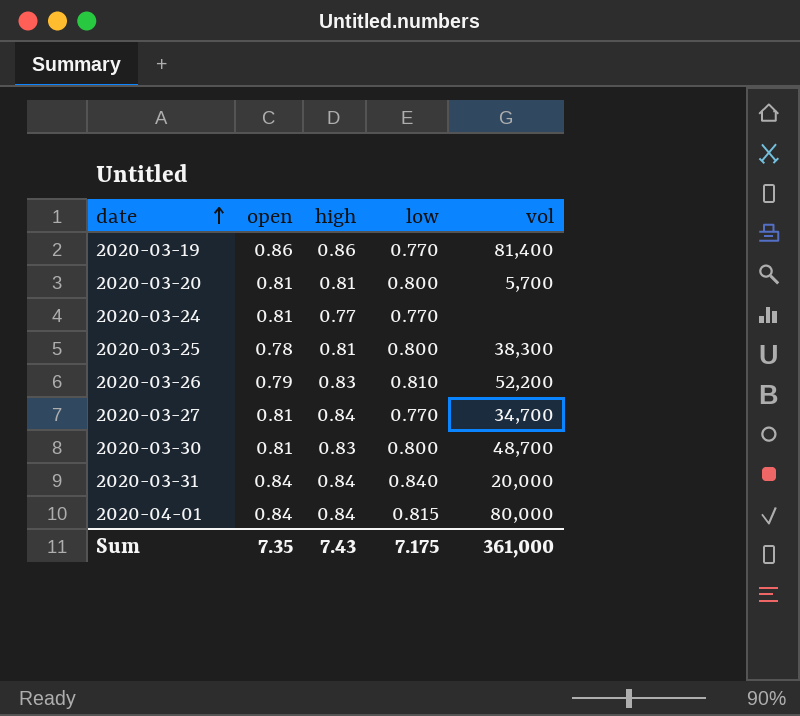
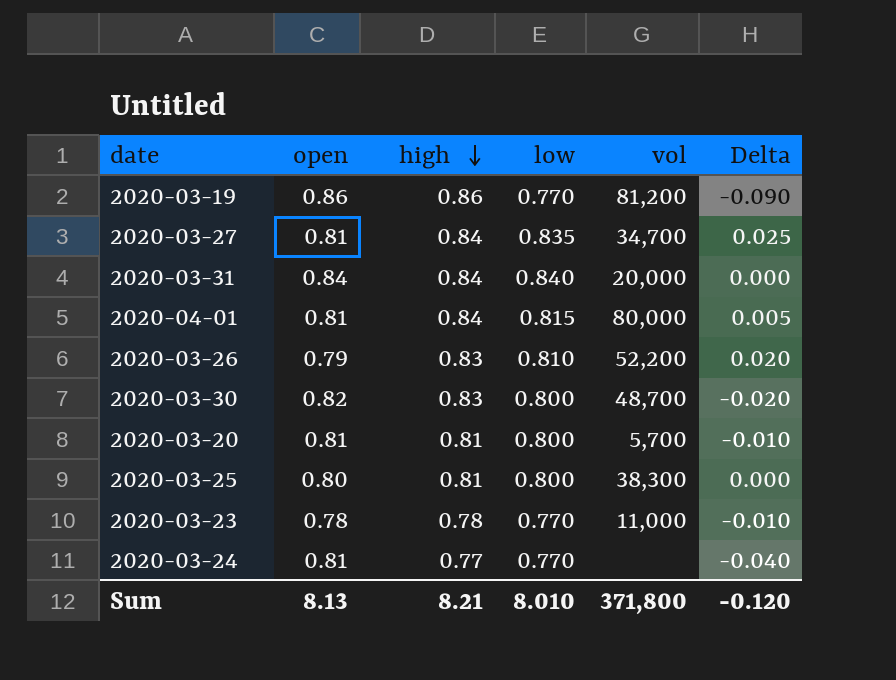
row order: date ascending -> high descending
column Delta | formula: none -> [low] - [open]
2020-03-19 | vol: 81,400 -> 81,200
2020-03-27 | low: 0.770 -> 0.835
2020-04-01 | open: 0.84 -> 0.81
2020-03-30 | open: 0.81 -> 0.82
2020-03-25 | open: 0.78 -> 0.80
row 2020-03-23: none -> 0.78 | 0.78 | 0.770 | 11,000 | -0.010
Sum | open: 7.35 -> 8.13
Sum | high: 7.43 -> 8.21
Sum | low: 7.175 -> 8.010
Sum | vol: 361,000 -> 371,800

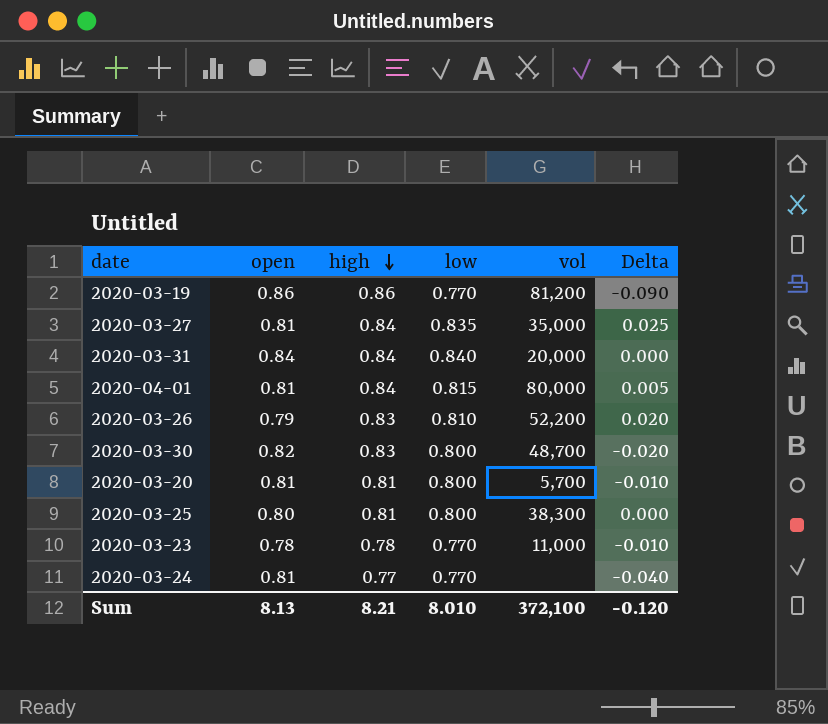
2020-03-27 | vol: 34,700 -> 35,000
Sum | vol: 371,800 -> 372,100

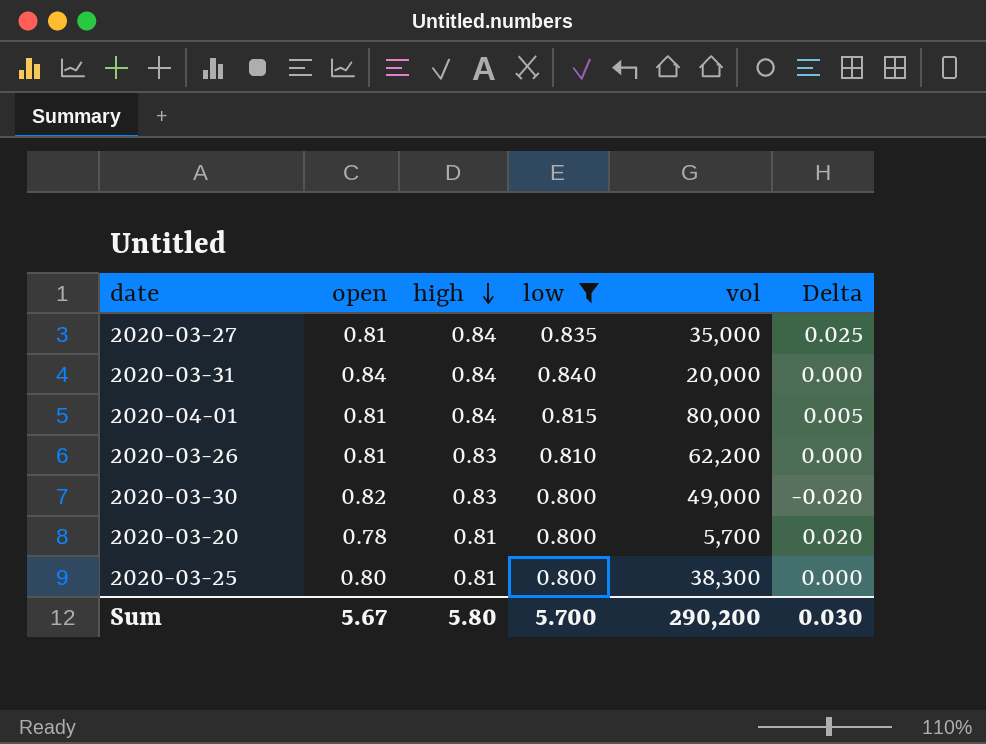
filter: none -> low != 0.770
2020-03-26 | open: 0.79 -> 0.81
2020-03-26 | vol: 52,200 -> 62,200
2020-03-26 | Delta: 0.020 -> 0.000
2020-03-30 | vol: 48,700 -> 49,000
2020-03-20 | open: 0.81 -> 0.78
2020-03-20 | Delta: -0.010 -> 0.020
Sum | open: 8.13 -> 5.67
Sum | high: 8.21 -> 5.80
Sum | low: 8.010 -> 5.700
Sum | vol: 372,100 -> 290,200
Sum | Delta: -0.120 -> 0.030

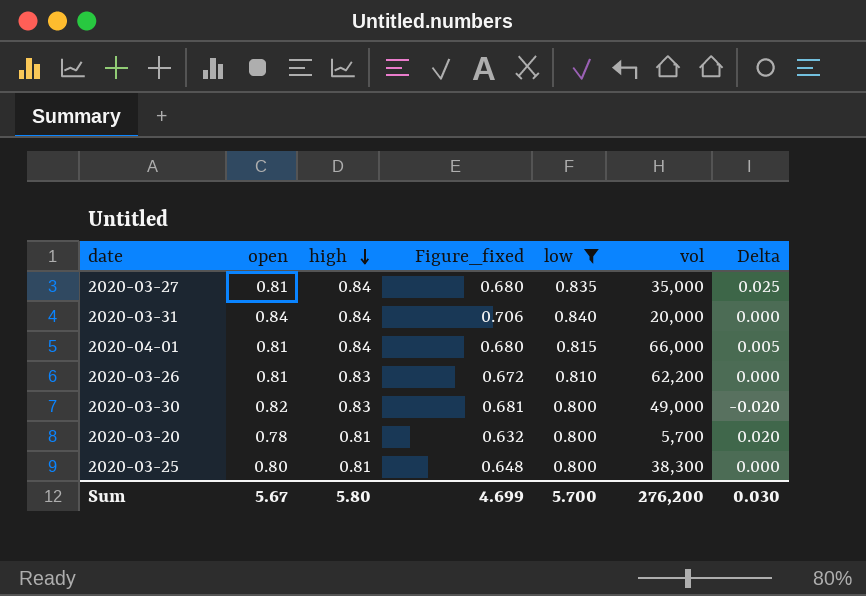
column Figure_fixed | formula: none -> [open] * [high]
2020-04-01 | vol: 80,000 -> 66,000
Sum | vol: 290,200 -> 276,200

